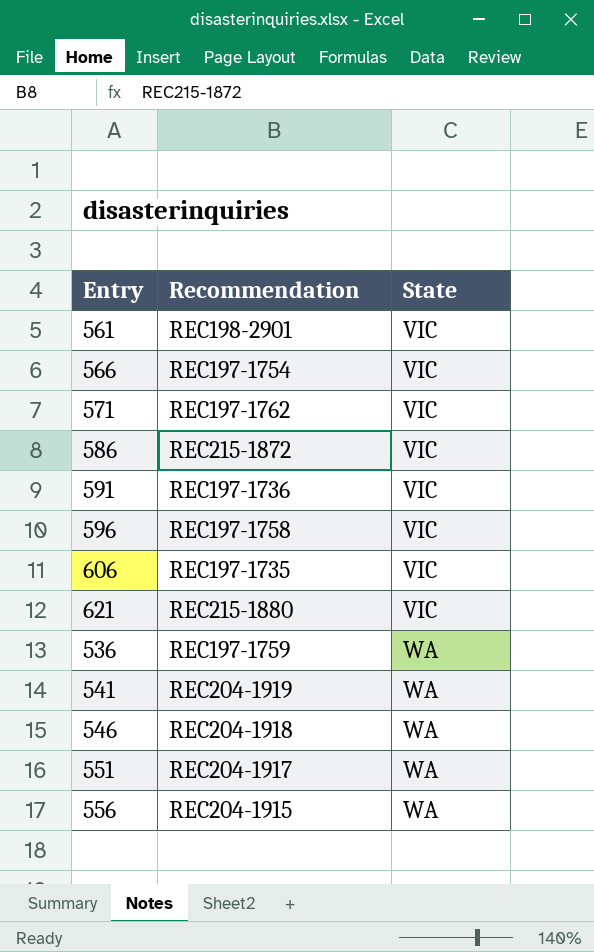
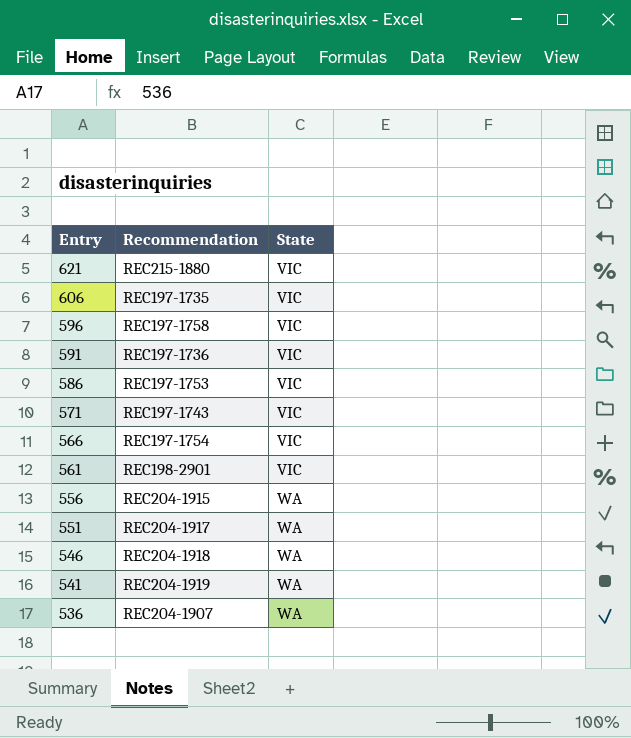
row order: State ascending -> Entry descending
586 | Recommendation: REC215-1872 -> REC197-1753
571 | Recommendation: REC197-1762 -> REC197-1743
536 | Recommendation: REC197-1759 -> REC204-1907

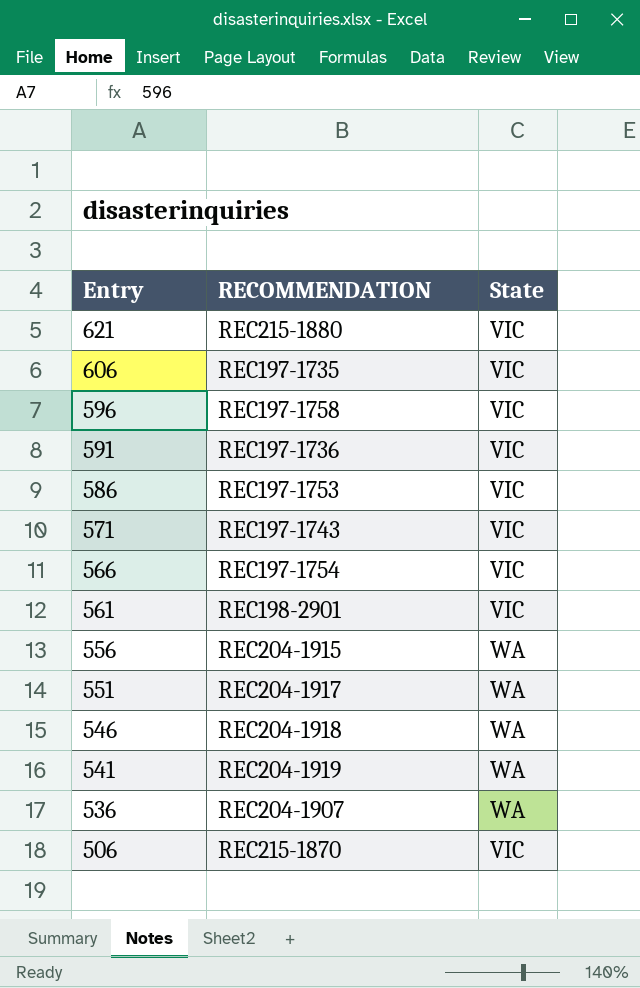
column name: Recommendation -> RECOMMENDATION
row 506: none -> REC215-1870 | VIC

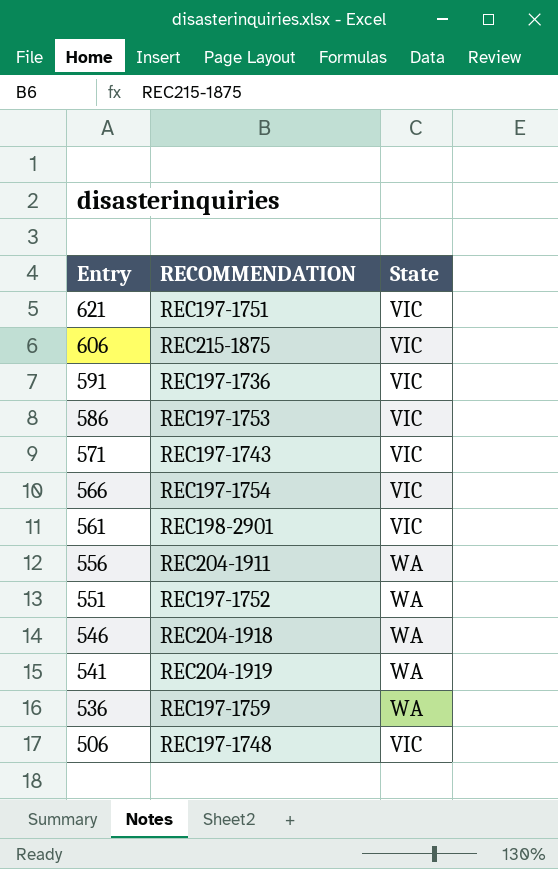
row 596: REC197-1758 | VIC -> none
621 | RECOMMENDATION: REC215-1880 -> REC197-1751
606 | RECOMMENDATION: REC197-1735 -> REC215-1875
556 | RECOMMENDATION: REC204-1915 -> REC204-1911
551 | RECOMMENDATION: REC204-1917 -> REC197-1752
536 | RECOMMENDATION: REC204-1907 -> REC197-1759
506 | RECOMMENDATION: REC215-1870 -> REC197-1748

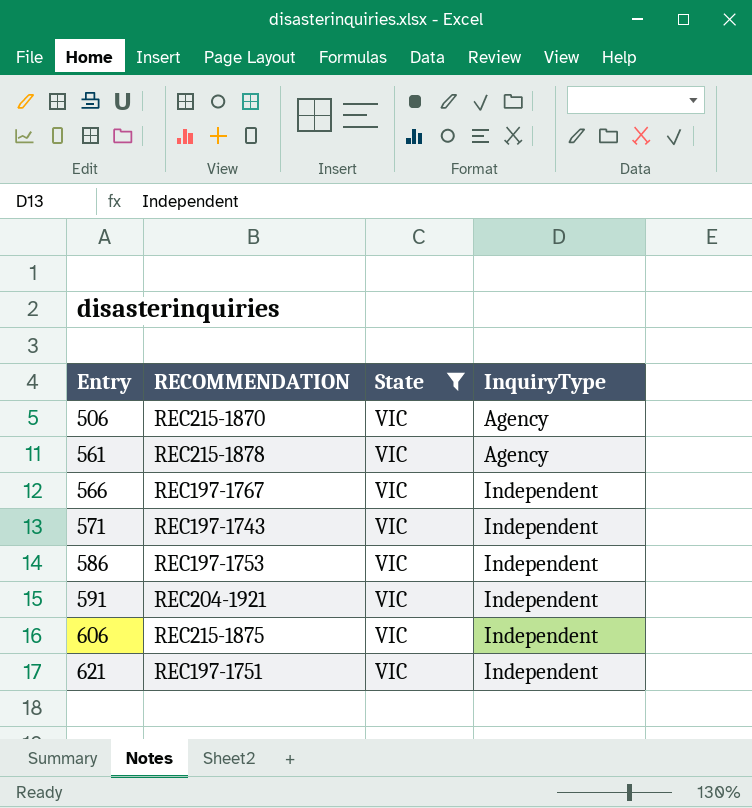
filter: none -> State = VIC
row order: Entry descending -> Entry ascending
column InquiryType | position: none -> 4
506 | RECOMMENDATION: REC197-1748 -> REC215-1870
561 | RECOMMENDATION: REC198-2901 -> REC215-1878
566 | RECOMMENDATION: REC197-1754 -> REC197-1767
591 | RECOMMENDATION: REC197-1736 -> REC204-1921

